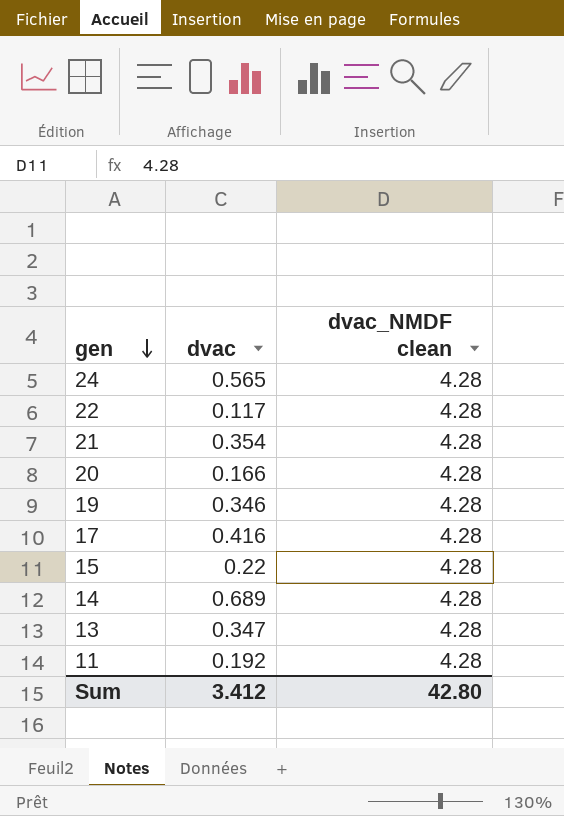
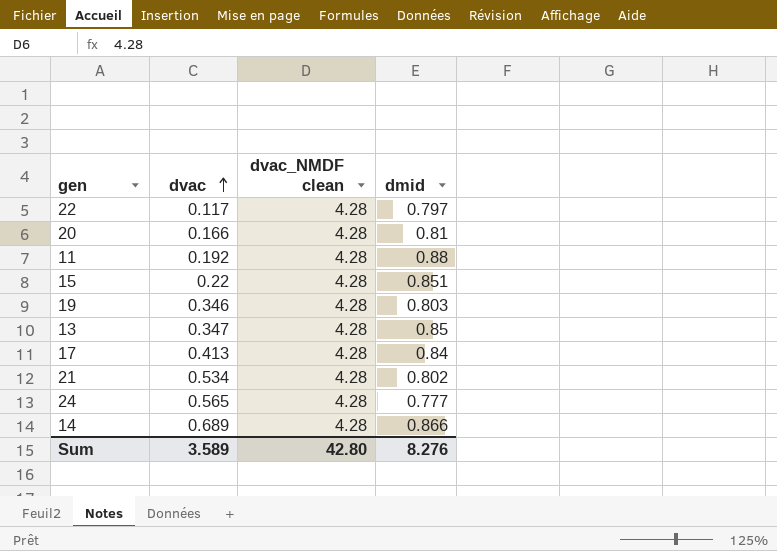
row order: gen descending -> dvac ascending
column dmid | position: none -> 4
17 | dvac: 0.416 -> 0.413
21 | dvac: 0.354 -> 0.534
Sum | dvac: 3.412 -> 3.589

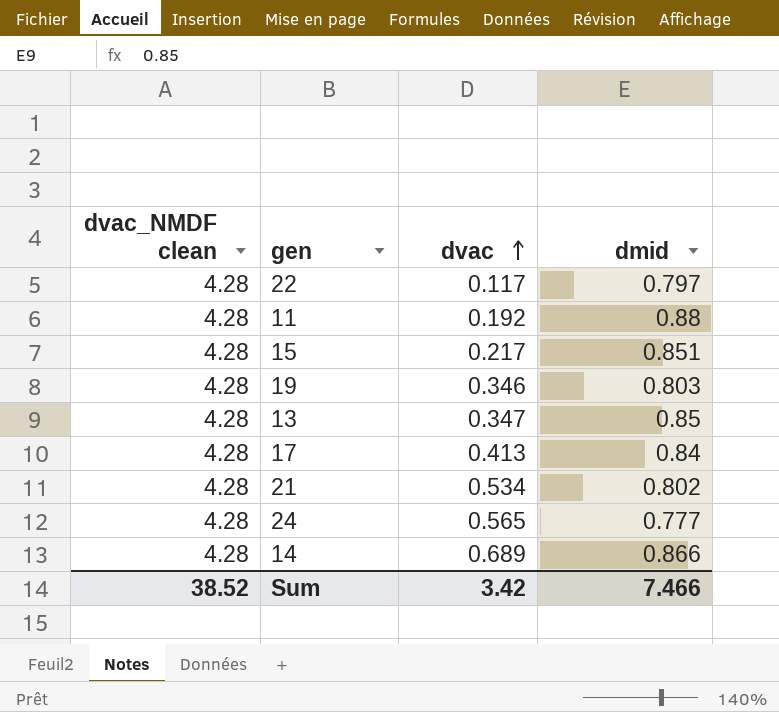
column dvac_NMDF clean | position: 3 -> 1
row 20: 0.166 | 4.28 | 0.81 -> none
15 | dvac: 0.22 -> 0.217
Sum | dvac_NMDF clean: 42.80 -> 38.52
Sum | dvac: 3.589 -> 3.42
Sum | dmid: 8.276 -> 7.466

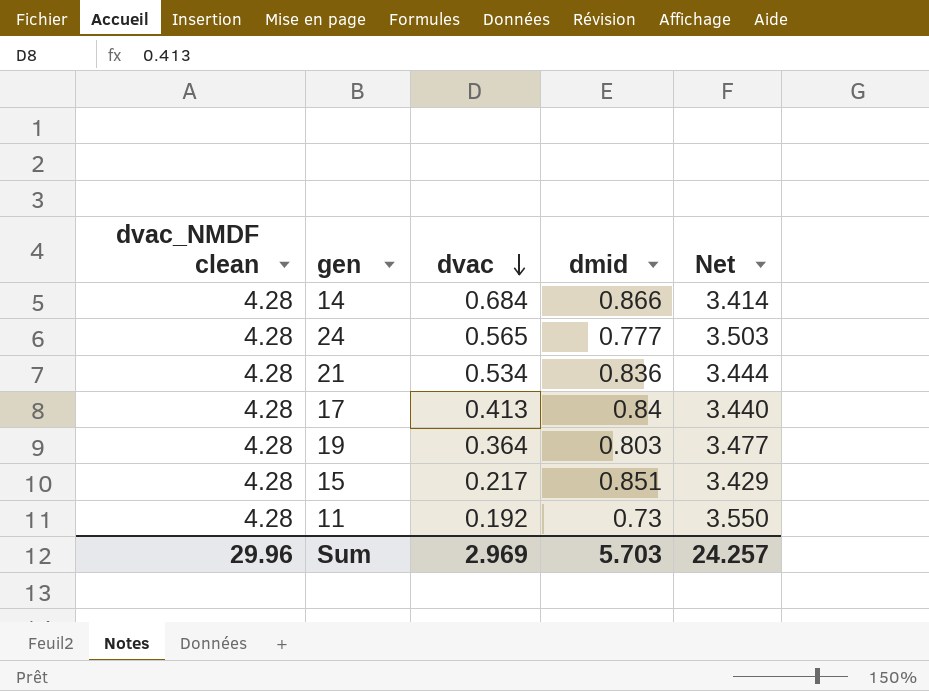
row order: dvac ascending -> dvac descending
column Net | formula: none -> [dvac_NMDF clean] - [dmid]
row 22: 4.28 | 0.117 | 0.797 -> none
row 13: 4.28 | 0.347 | 0.85 -> none
14 | dvac: 0.689 -> 0.684
21 | dmid: 0.802 -> 0.836
19 | dvac: 0.346 -> 0.364
11 | dmid: 0.88 -> 0.73
Sum | dvac_NMDF clean: 38.52 -> 29.96
Sum | dvac: 3.42 -> 2.969
Sum | dmid: 7.466 -> 5.703

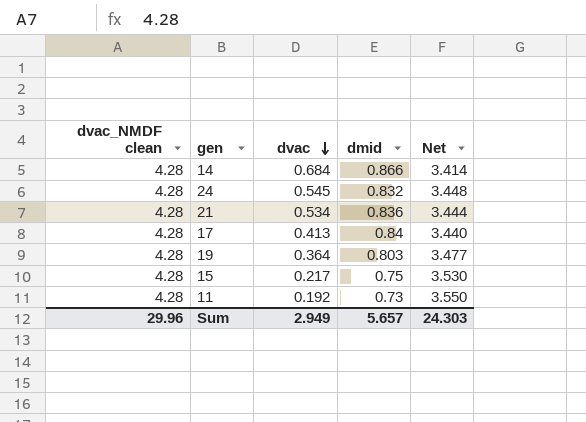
24 | dvac: 0.565 -> 0.545
24 | dmid: 0.777 -> 0.832
24 | Net: 3.503 -> 3.448
15 | dmid: 0.851 -> 0.75
15 | Net: 3.429 -> 3.530
Sum | dvac: 2.969 -> 2.949
Sum | dmid: 5.703 -> 5.657
Sum | Net: 24.257 -> 24.303

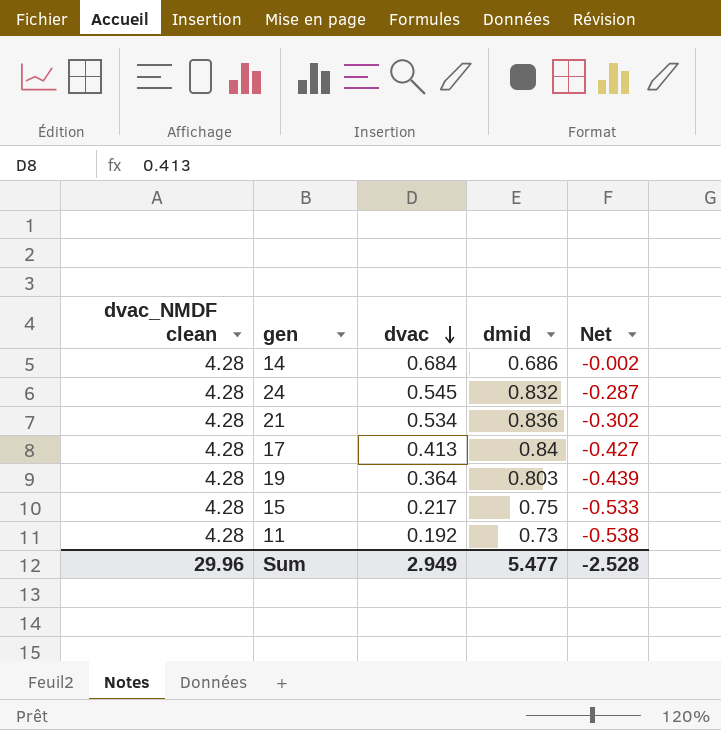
column Net | formula: [dvac_NMDF clean] - [dmid] -> [dvac] - [dmid]
14 | dmid: 0.866 -> 0.686
Sum | dmid: 5.657 -> 5.477
Sum | Net: 24.303 -> -2.528

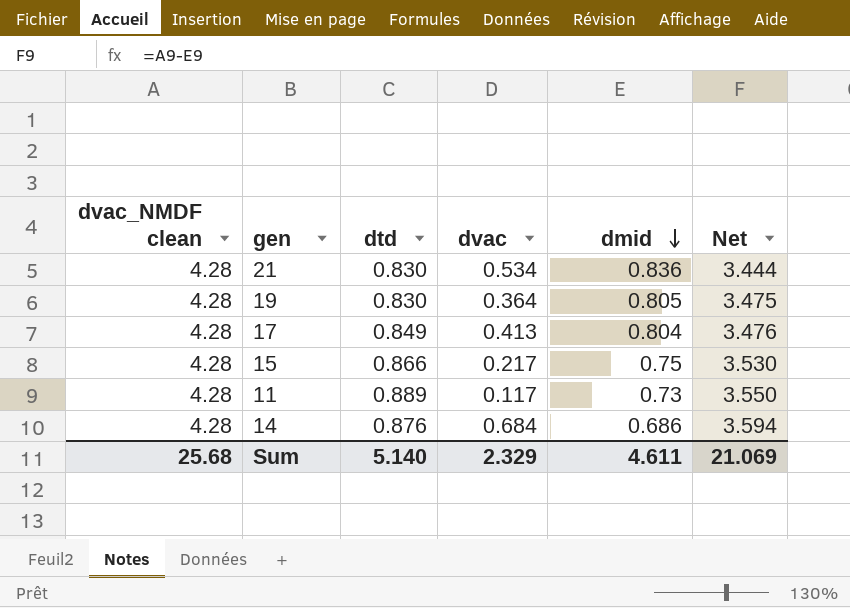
row order: dvac descending -> dmid descending
column dtd | position: none -> 3
column Net | formula: [dvac] - [dmid] -> [dvac_NMDF clean] - [dmid]
row 24: 4.28 | 0.545 | 0.832 | -0.287 -> none
19 | dmid: 0.803 -> 0.805
17 | dmid: 0.84 -> 0.804
11 | dvac: 0.192 -> 0.117
Sum | dvac_NMDF clean: 29.96 -> 25.68
Sum | dvac: 2.949 -> 2.329
Sum | dmid: 5.477 -> 4.611
Sum | Net: -2.528 -> 21.069

